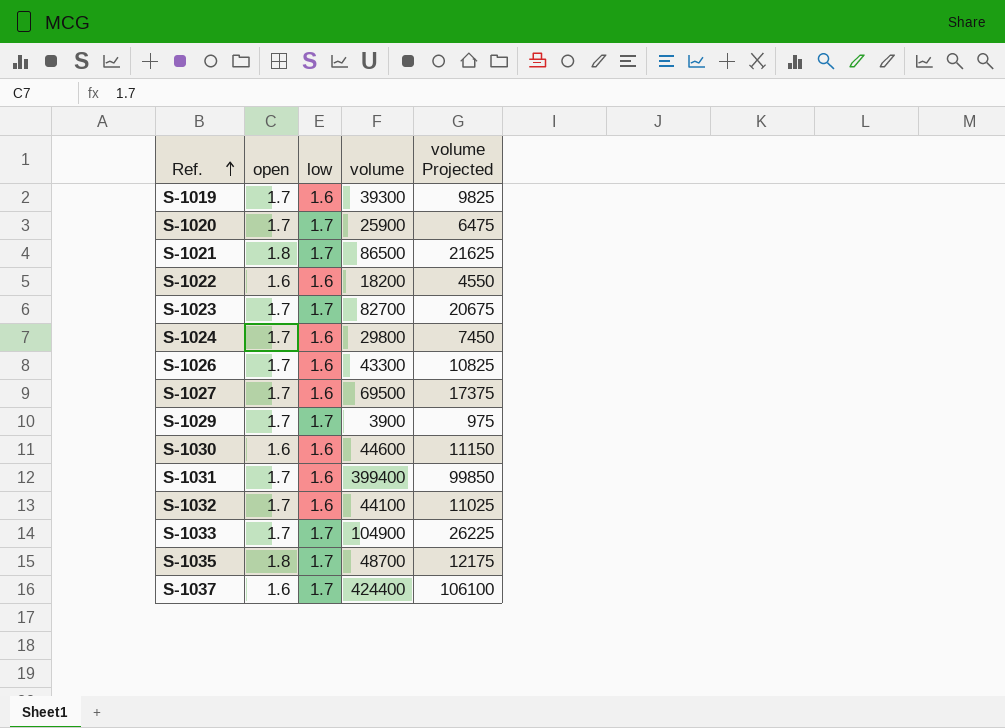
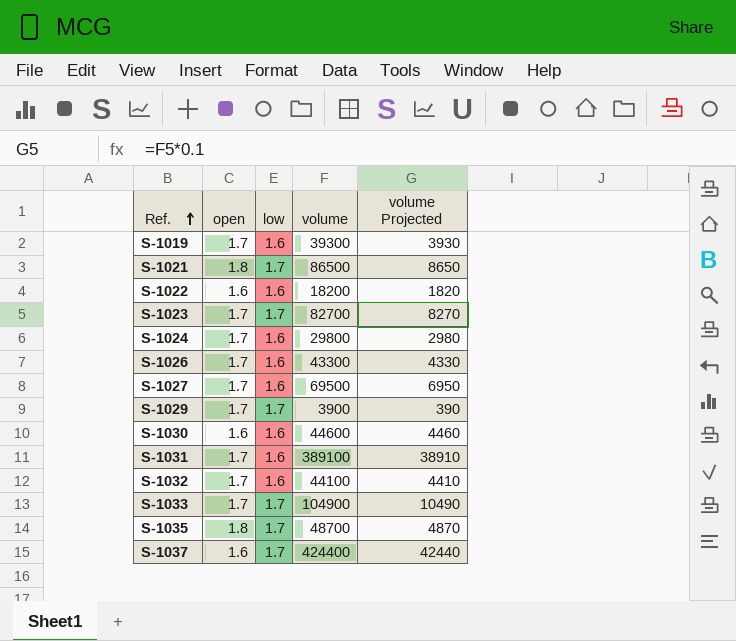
column volume Projected | formula: [volume] * 0.25 -> [volume] * 0.1
row S-1020: 1.7 | 1.7 | 25900 | 6475 -> none
S-1031 | volume: 399400 -> 389100

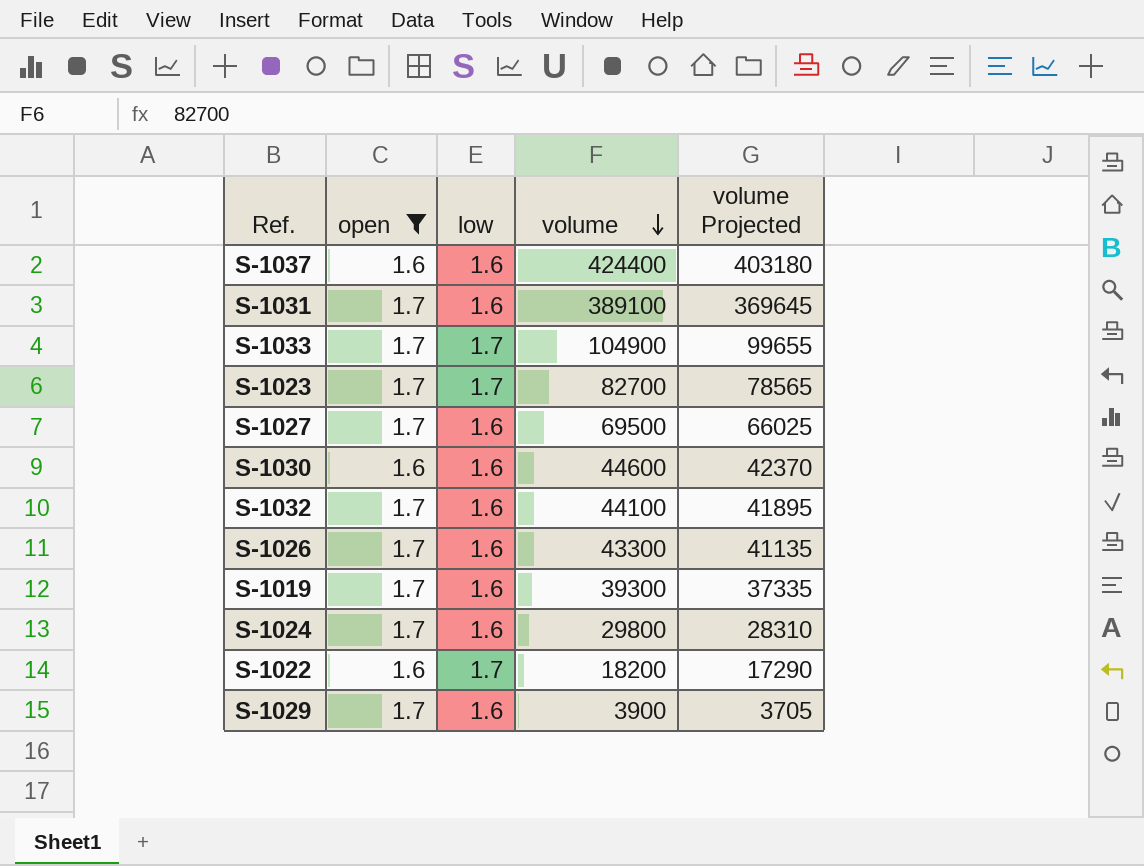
filter: none -> open != 1.8
row order: Ref. ascending -> volume descending
column volume Projected | formula: [volume] * 0.1 -> [volume] * 0.95
S-1037 | low: 1.7 -> 1.6
S-1022 | low: 1.6 -> 1.7
S-1029 | low: 1.7 -> 1.6

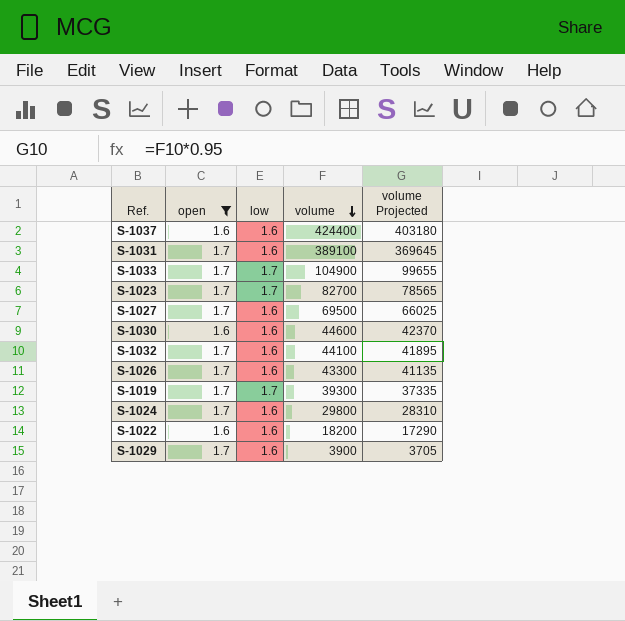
S-1019 | low: 1.6 -> 1.7
S-1022 | low: 1.7 -> 1.6

